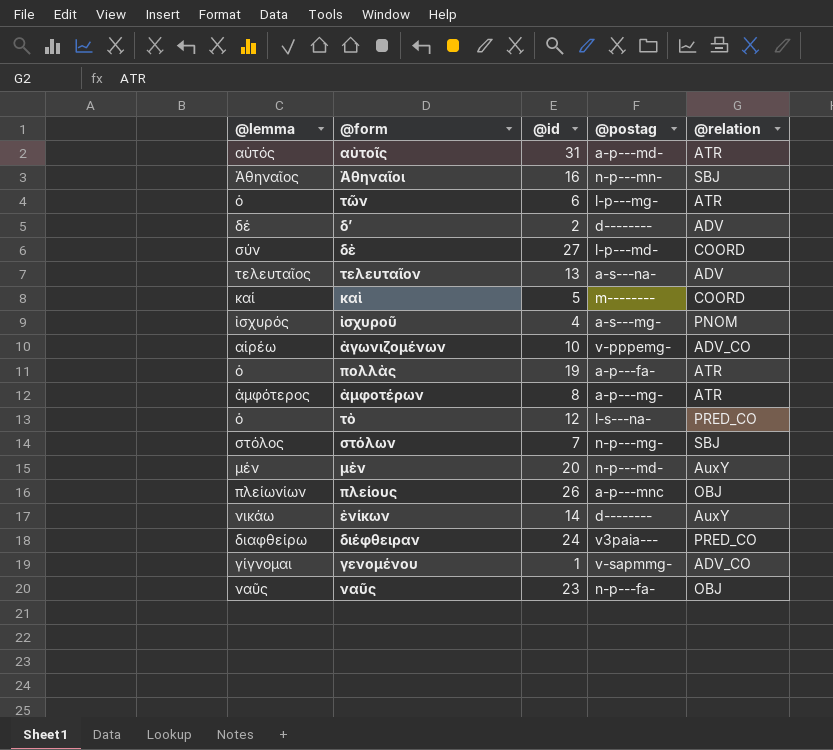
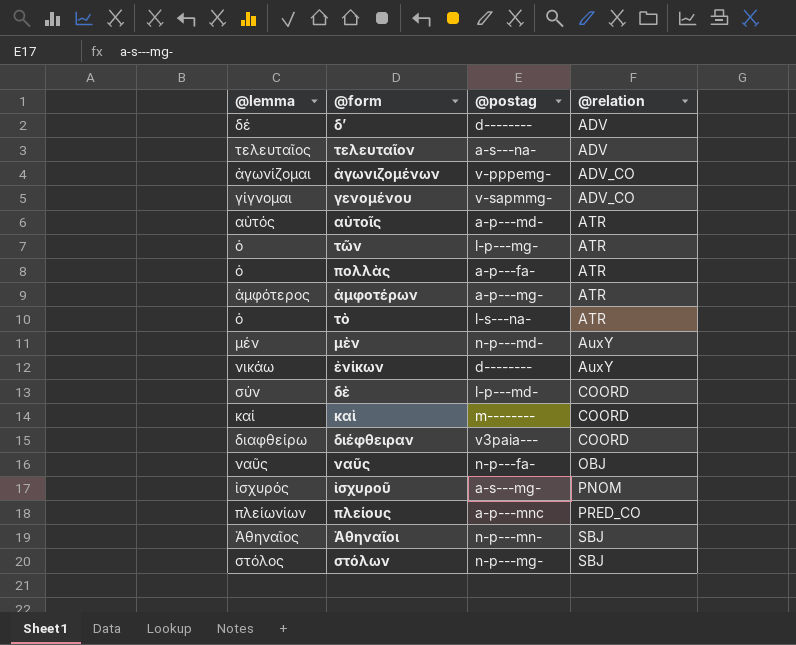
row order: none -> @relation ascending
column @id | position: 3 -> none
ἀγωνιζομένων | @lemma: αἱρέω -> ἀγωνίζομαι
τὸ | @relation: PRED_CO -> ATR
διέφθειραν | @relation: PRED_CO -> COORD
πλείους | @relation: OBJ -> PRED_CO

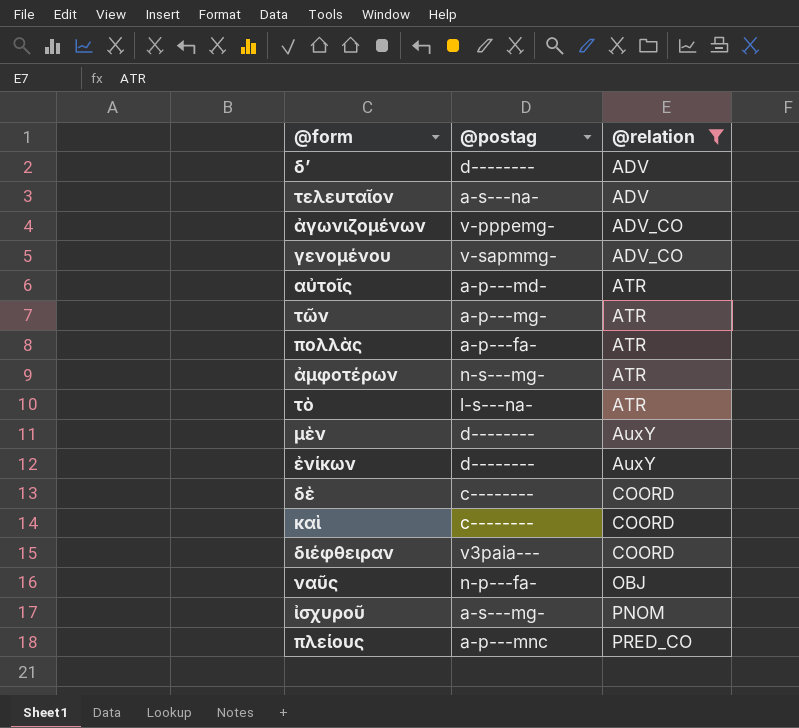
filter: none -> @relation != SBJ
column @lemma | position: 1 -> none
τῶν | @postag: l-p---mg- -> a-p---mg-
ἀμφοτέρων | @postag: a-p---mg- -> n-s---mg-
μὲν | @postag: n-p---md- -> d--------
δὲ | @postag: l-p---md- -> c--------
καὶ | @postag: m-------- -> c--------

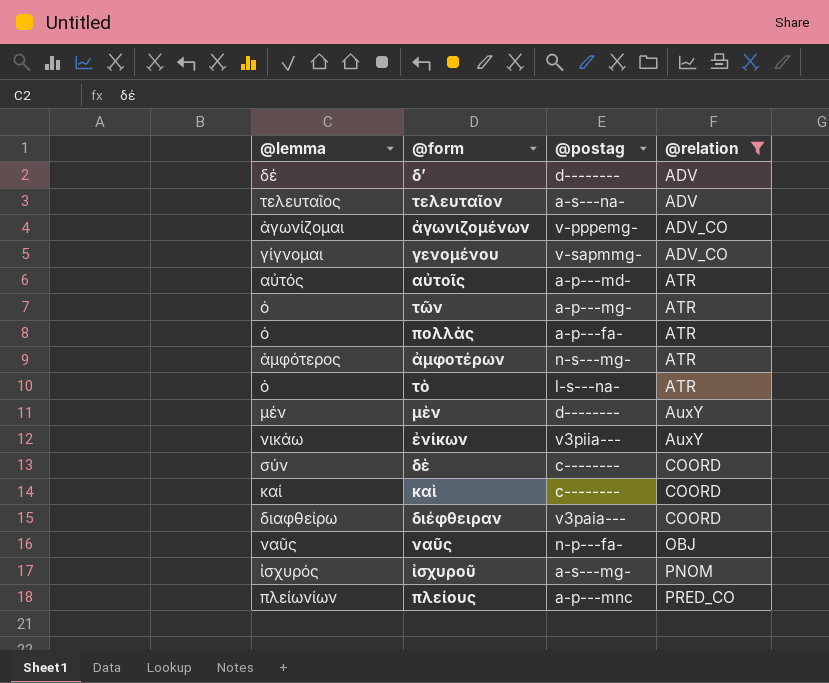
column @lemma | position: none -> 1
ἐνίκων | @postag: d-------- -> v3piia---

